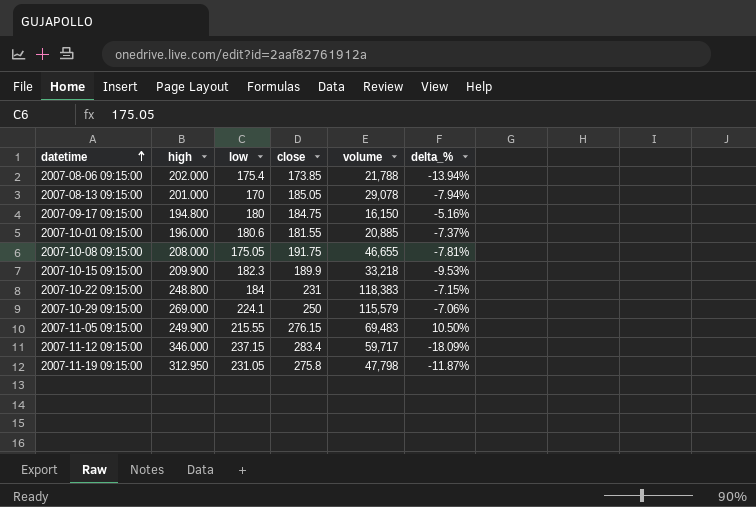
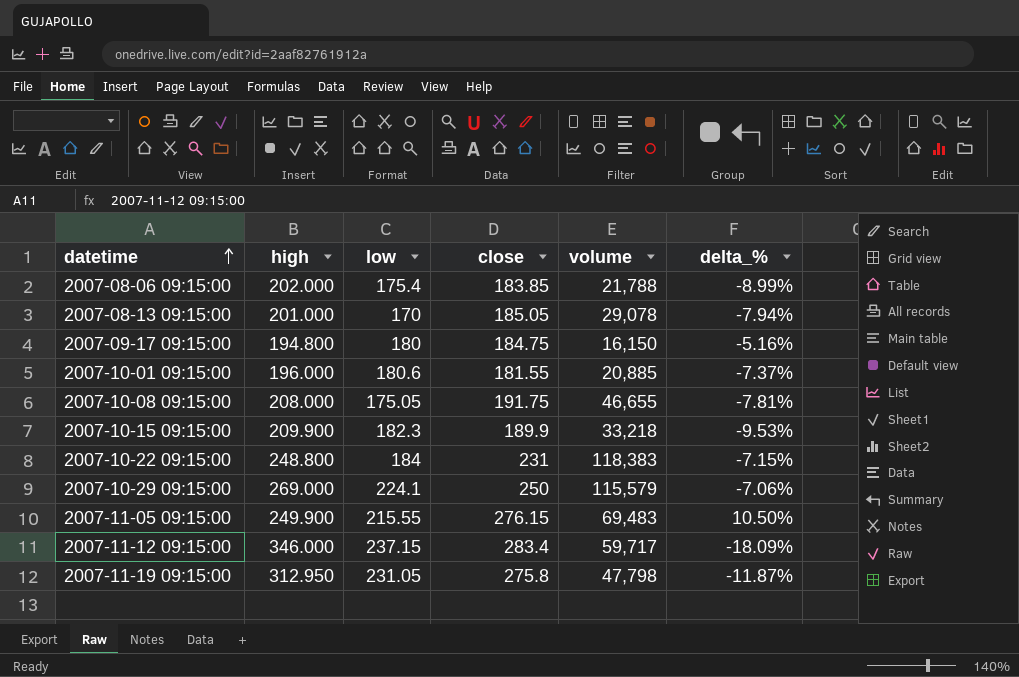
2007-08-06 09:15:00 | close: 173.85 -> 183.85
2007-08-06 09:15:00 | delta_%: -13.94% -> -8.99%

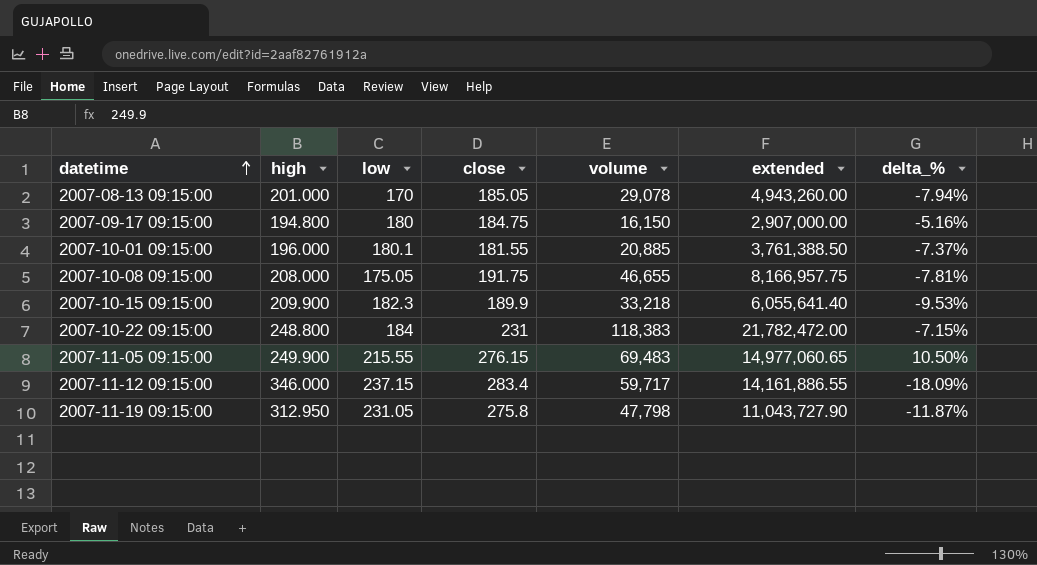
column extended | formula: none -> [low] * [volume]
row 2007-08-06 09:15:00: 202.000 | 175.4 | 183.85 | 21,788 | -8.99% -> none
row 2007-10-29 09:15:00: 269.000 | 224.1 | 250 | 115,579 | -7.06% -> none
2007-10-01 09:15:00 | low: 180.6 -> 180.1

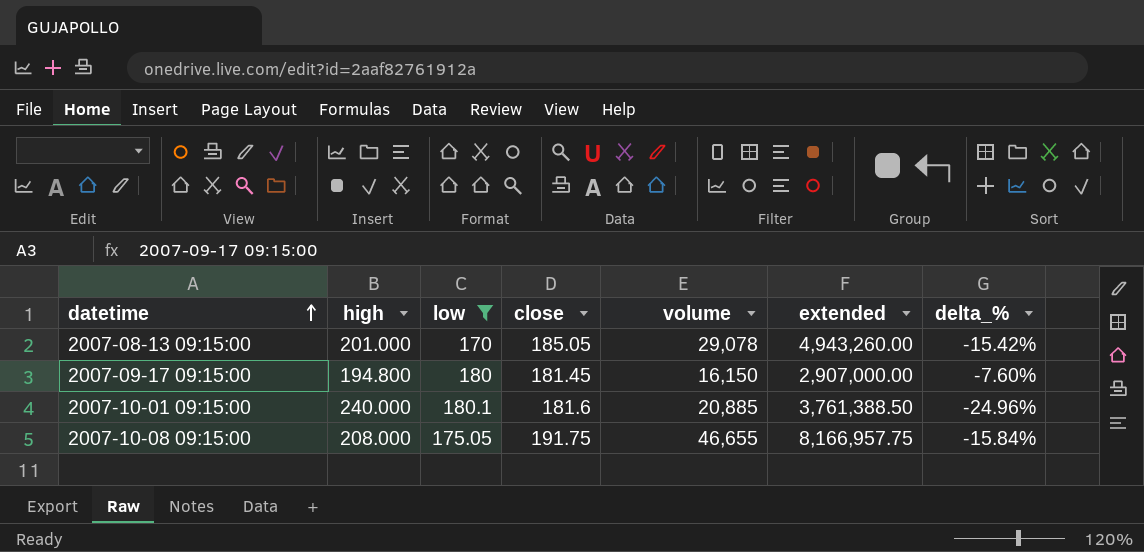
filter: none -> low <= 180.1
column delta_% | formula: ([close] - [high]) / [high] -> ([low] - [high]) / [high]
2007-09-17 09:15:00 | close: 184.75 -> 181.45
2007-10-01 09:15:00 | high: 196.000 -> 240.000
2007-10-01 09:15:00 | close: 181.55 -> 181.6

